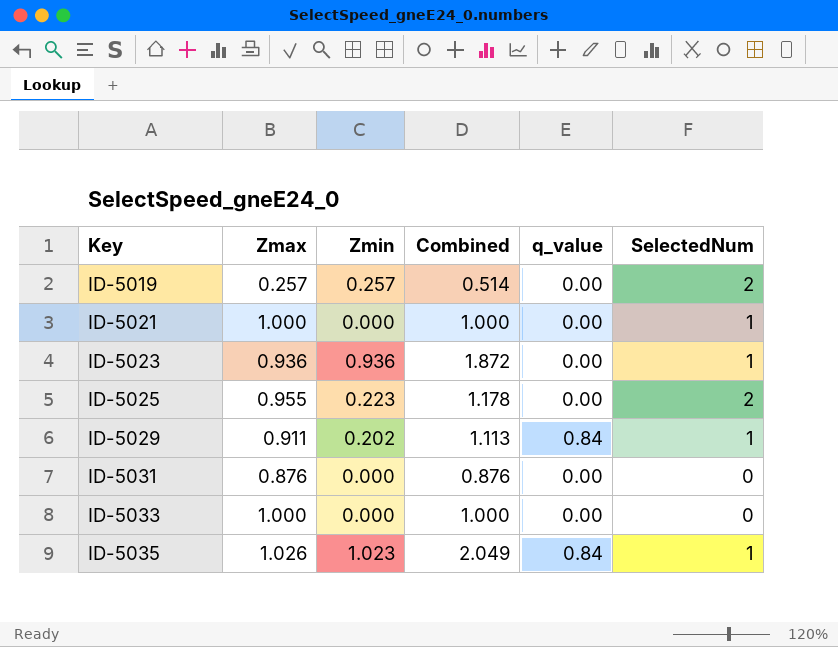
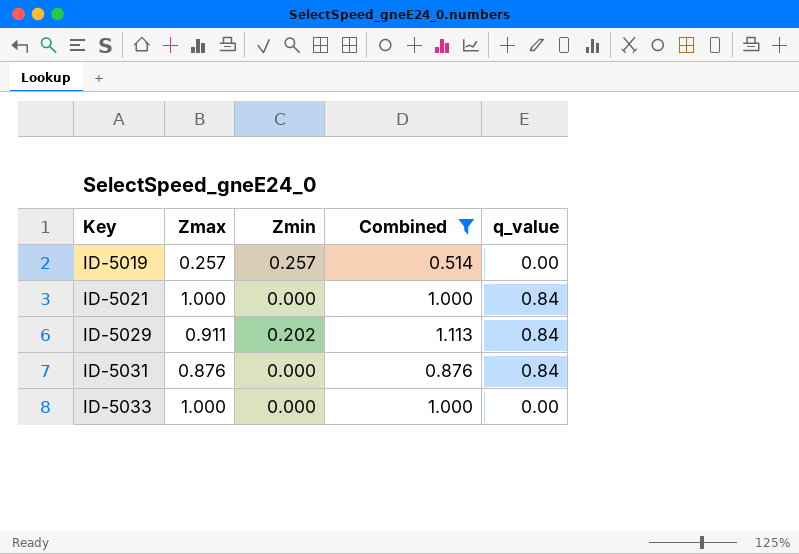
filter: none -> Combined <= 1.113
column SelectedNum | position: 6 -> none
ID-5021 | q_value: 0.00 -> 0.84
ID-5031 | q_value: 0.00 -> 0.84

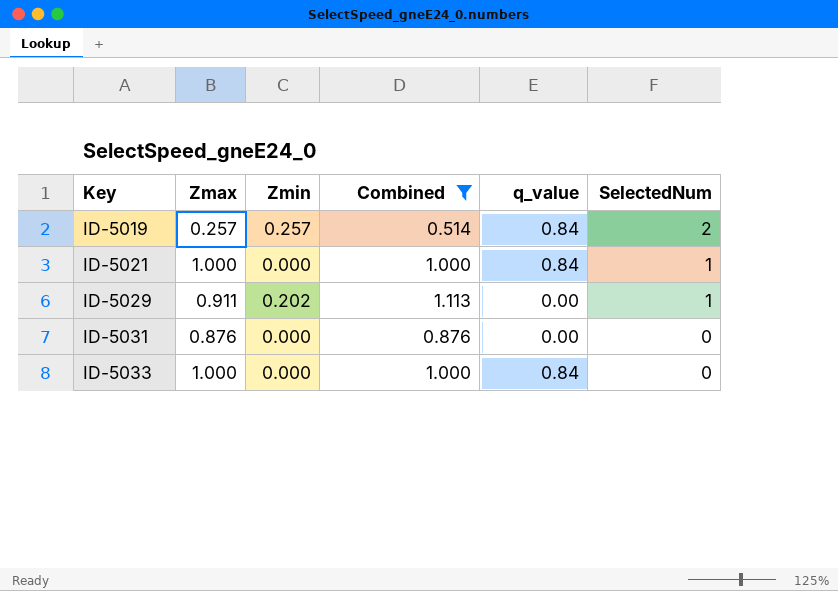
column SelectedNum | position: none -> 6
ID-5019 | q_value: 0.00 -> 0.84
ID-5029 | q_value: 0.84 -> 0.00
ID-5031 | q_value: 0.84 -> 0.00
ID-5033 | q_value: 0.00 -> 0.84

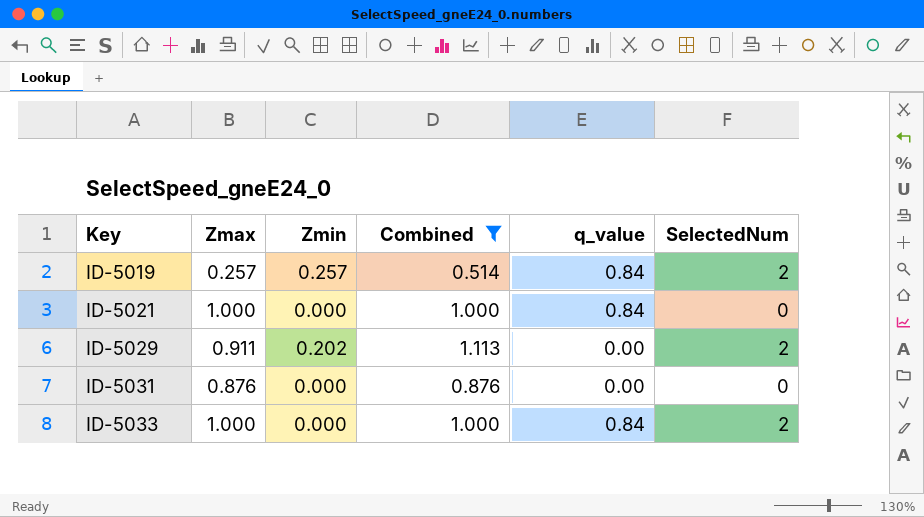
ID-5021 | SelectedNum: 1 -> 0
ID-5029 | SelectedNum: 1 -> 2
ID-5033 | SelectedNum: 0 -> 2

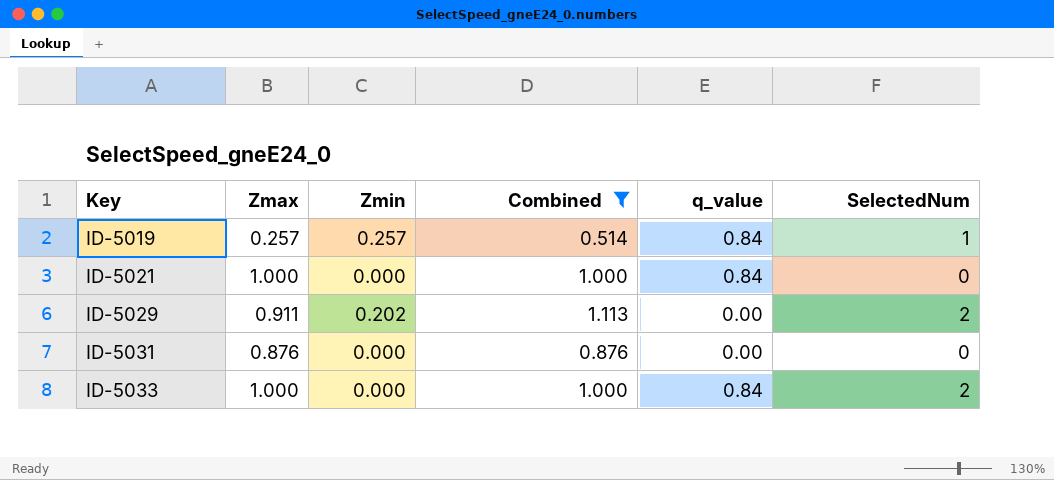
ID-5019 | SelectedNum: 2 -> 1

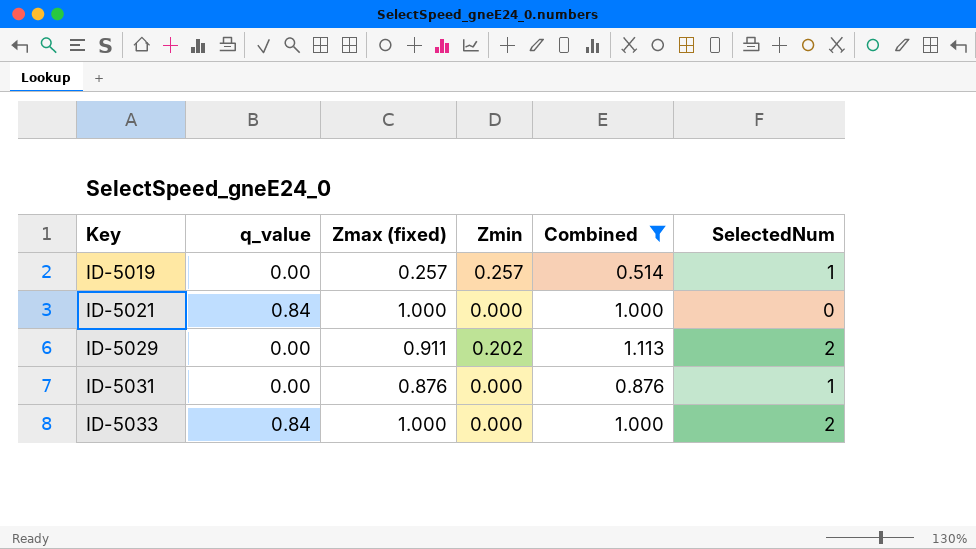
column q_value | position: 5 -> 2
column name: Zmax -> Zmax (fixed)
ID-5019 | q_value: 0.84 -> 0.00
ID-5031 | SelectedNum: 0 -> 1

